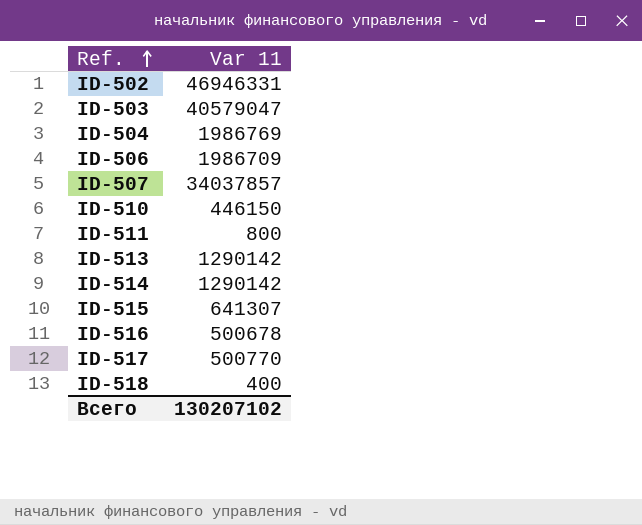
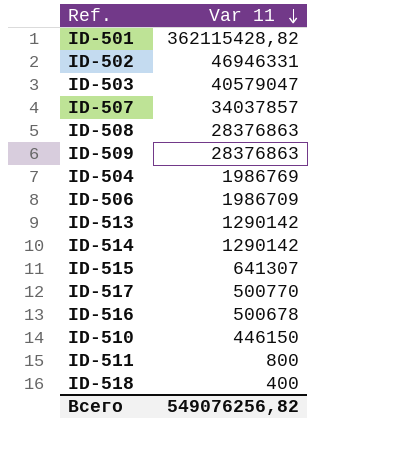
row order: Ref. ascending -> Var 11 descending
row ID-501: none -> 362115428,82
row ID-508: none -> 28376863
row ID-509: none -> 28376863
Всего | Var 11: 130207102 -> 549076256,82

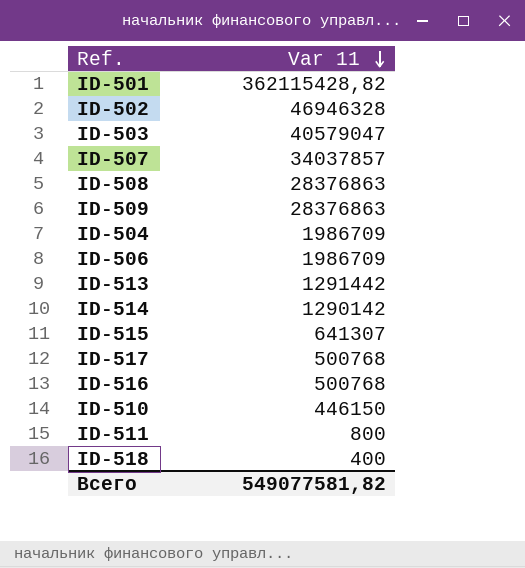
ID-502 | Var 11: 46946331 -> 46946328
ID-504 | Var 11: 1986769 -> 1986709
ID-513 | Var 11: 1290142 -> 1291442
ID-517 | Var 11: 500770 -> 500768
ID-516 | Var 11: 500678 -> 500768
Всего | Var 11: 549076256,82 -> 549077581,82

